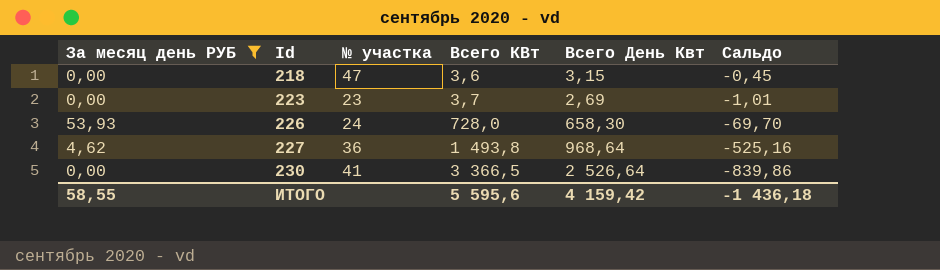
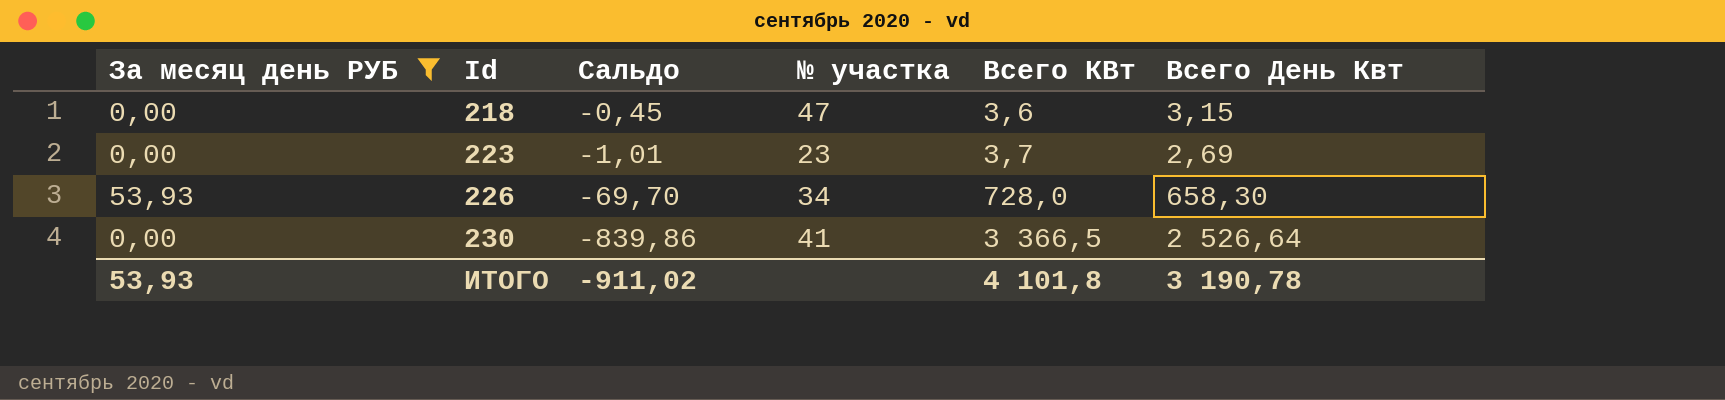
column Сальдо | position: 6 -> 3
row 227: 4,62 | 36 | 1 493,8 | 968,64 | -525,16 -> none
226 | № участка: 24 -> 34
ИТОГО | За месяц день РУБ: 58,55 -> 53,93
ИТОГО | Сальдо: -1 436,18 -> -911,02
ИТОГО | Всего КВт: 5 595,6 -> 4 101,8
ИТОГО | Всего День Квт: 4 159,42 -> 3 190,78

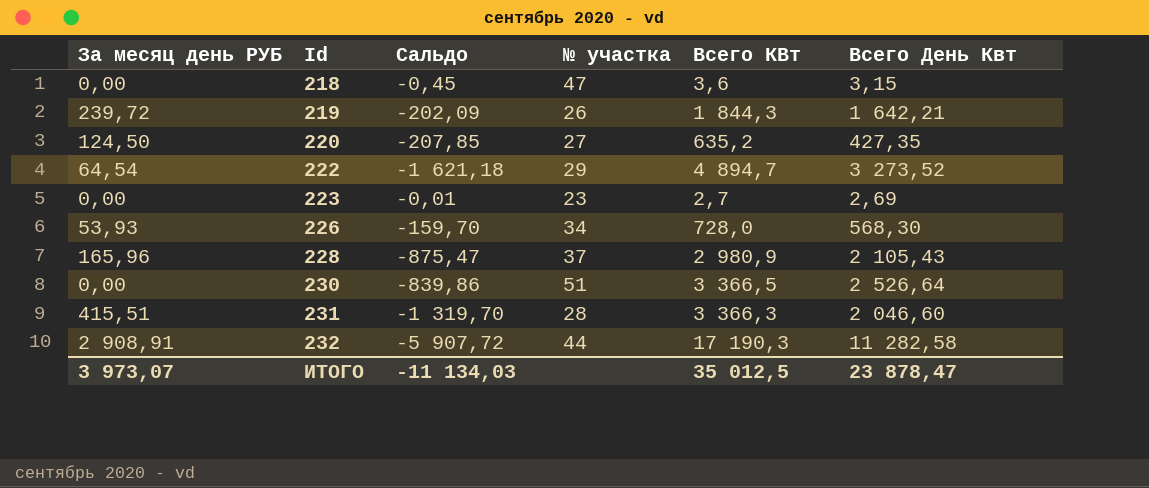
filter: За месяц день РУБ <= 53,93 -> none
223 | Сальдо: -1,01 -> -0,01
223 | Всего КВт: 3,7 -> 2,7
226 | Сальдо: -69,70 -> -159,70
226 | Всего День Квт: 658,30 -> 568,30
230 | № участка: 41 -> 51
ИТОГО | За месяц день РУБ: 53,93 -> 3 973,07
ИТОГО | Сальдо: -911,02 -> -11 134,03
ИТОГО | Всего КВт: 4 101,8 -> 35 012,5
ИТОГО | Всего День Квт: 3 190,78 -> 23 878,47

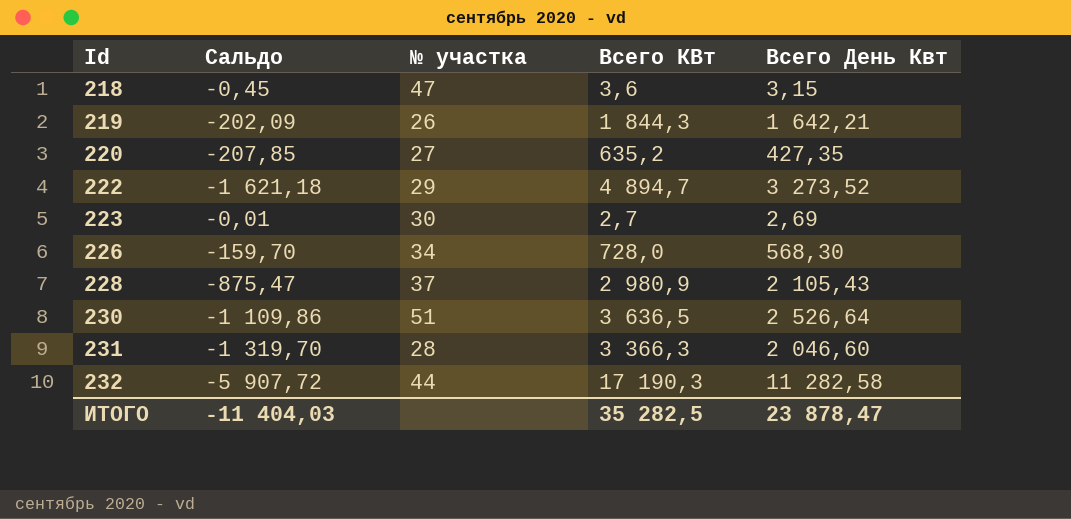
column За месяц день РУБ | position: 1 -> none
223 | № участка: 23 -> 30
230 | Сальдо: -839,86 -> -1 109,86
230 | Всего КВт: 3 366,5 -> 3 636,5
ИТОГО | Сальдо: -11 134,03 -> -11 404,03
ИТОГО | Всего КВт: 35 012,5 -> 35 282,5

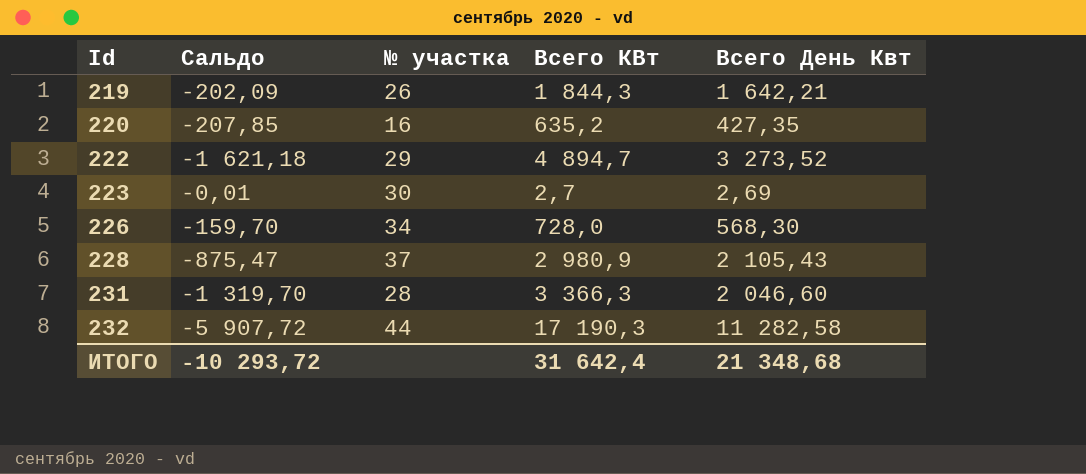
row 218: -0,45 | 47 | 3,6 | 3,15 -> none
row 230: -1 109,86 | 51 | 3 636,5 | 2 526,64 -> none
220 | № участка: 27 -> 16
ИТОГО | Сальдо: -11 404,03 -> -10 293,72
ИТОГО | Всего КВт: 35 282,5 -> 31 642,4
ИТОГО | Всего День Квт: 23 878,47 -> 21 348,68

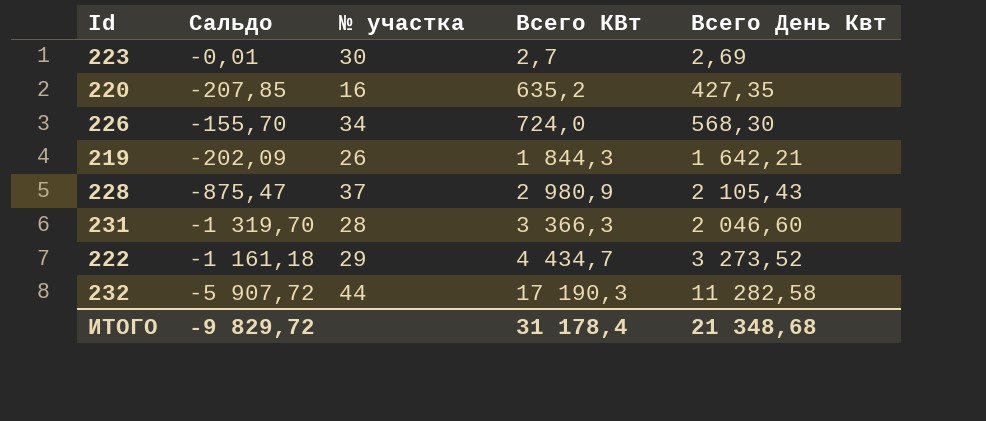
row order: Id ascending -> Всего КВт ascending
226 | Сальдо: -159,70 -> -155,70
226 | Всего КВт: 728,0 -> 724,0
222 | Сальдо: -1 621,18 -> -1 161,18
222 | Всего КВт: 4 894,7 -> 4 434,7
ИТОГО | Сальдо: -10 293,72 -> -9 829,72
ИТОГО | Всего КВт: 31 642,4 -> 31 178,4

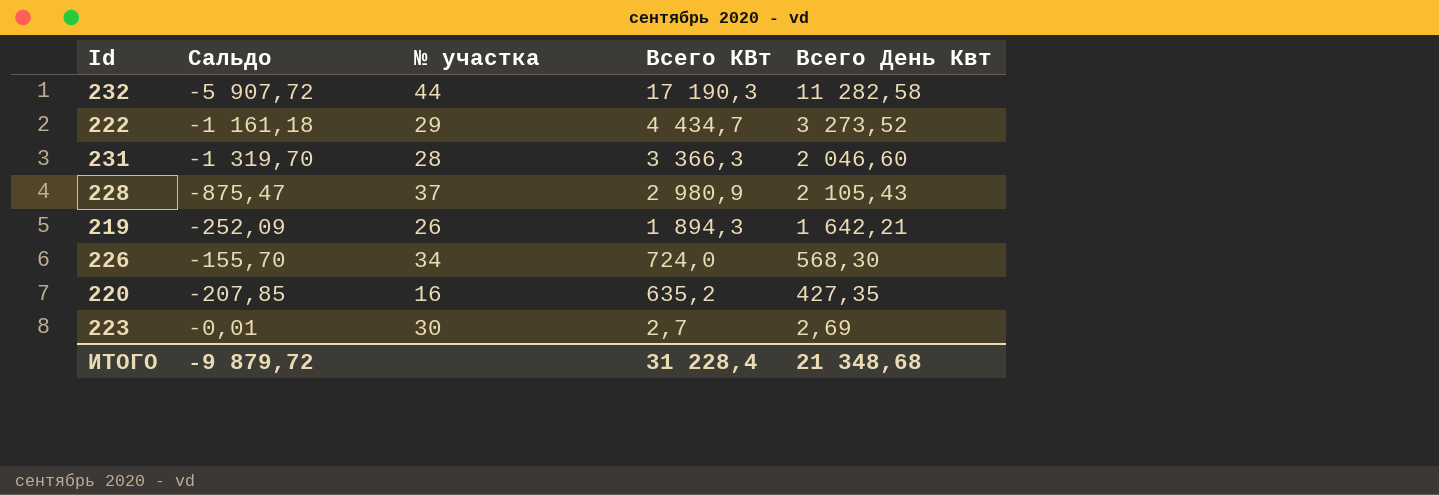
row order: Всего КВт ascending -> Всего КВт descending
219 | Сальдо: -202,09 -> -252,09
219 | Всего КВт: 1 844,3 -> 1 894,3
ИТОГО | Сальдо: -9 829,72 -> -9 879,72
ИТОГО | Всего КВт: 31 178,4 -> 31 228,4

